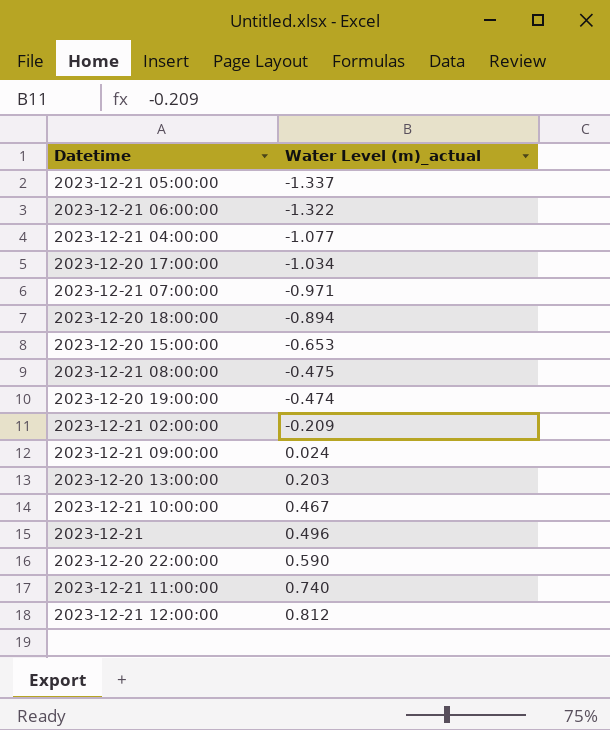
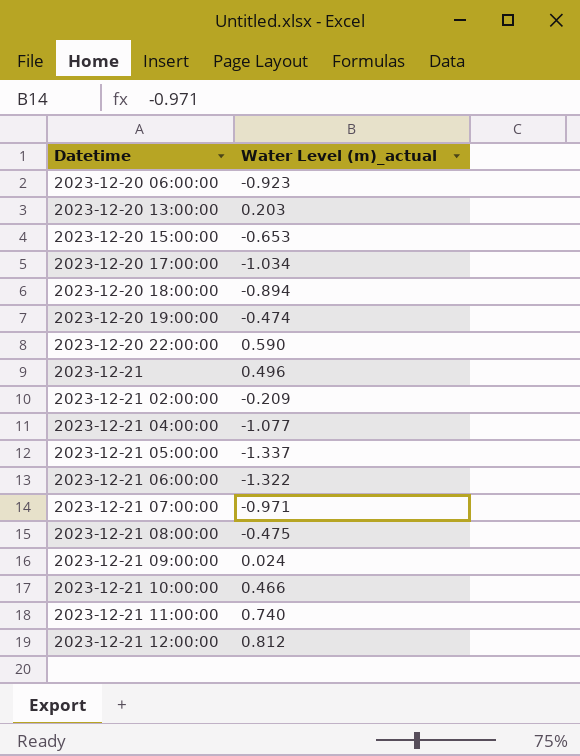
row order: Water Level (m)_actual ascending -> Datetime ascending
row 2023-12-20 06:00:00: none -> -0.923
2023-12-21 10:00:00 | Water Level (m)_actual: 0.467 -> 0.466

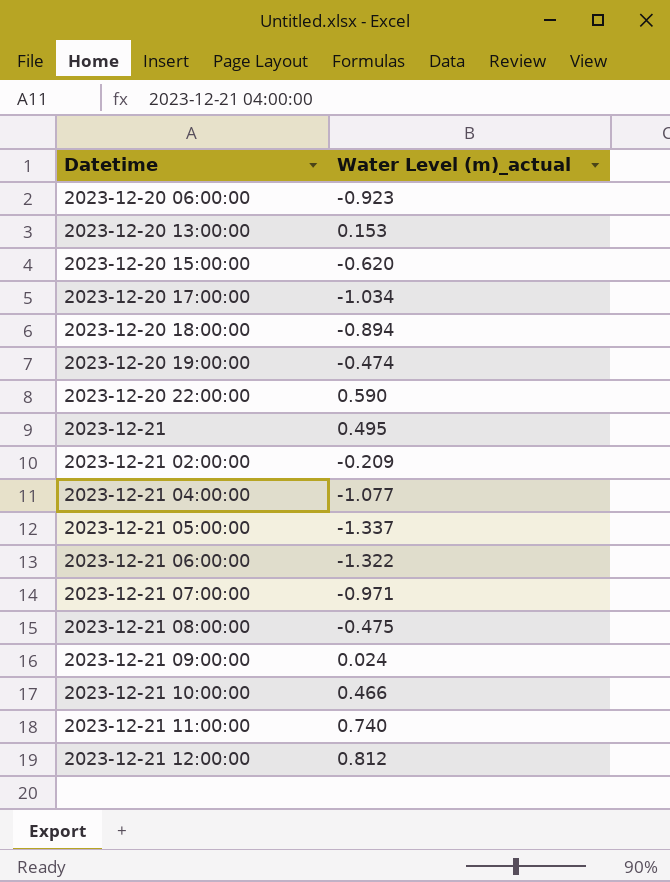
2023-12-20 13:00:00 | Water Level (m)_actual: 0.203 -> 0.153
2023-12-20 15:00:00 | Water Level (m)_actual: -0.653 -> -0.620
2023-12-21 | Water Level (m)_actual: 0.496 -> 0.495

